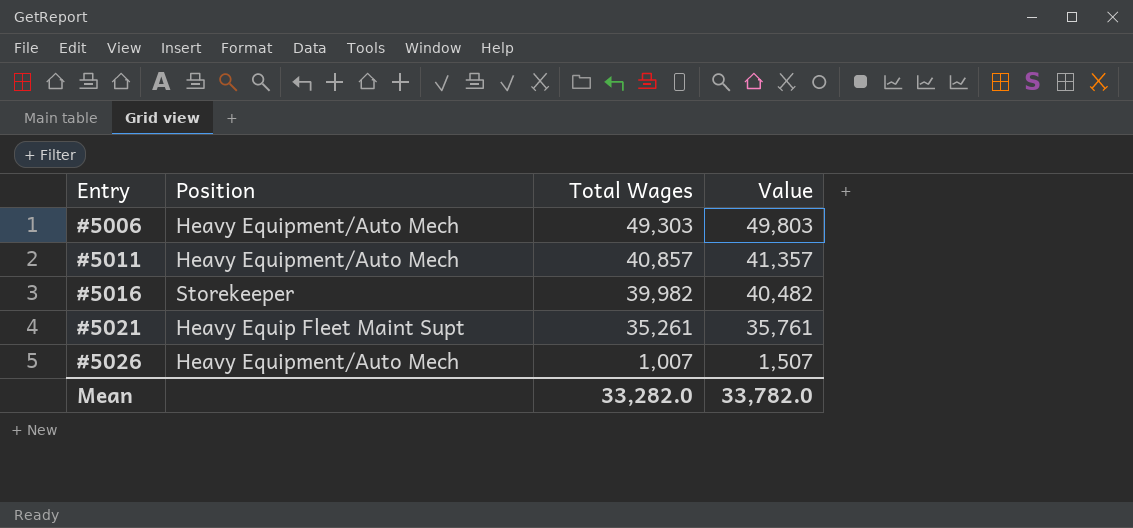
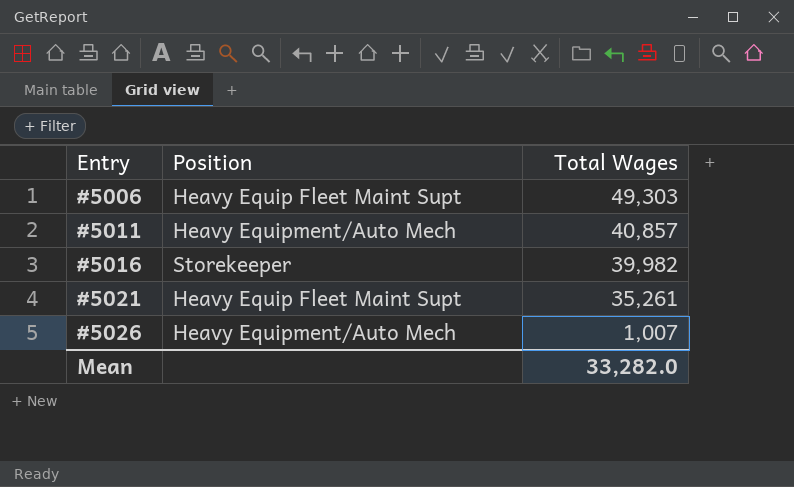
column Value | formula: [Total Wages] + 500 -> none
#5006 | Position: Heavy Equipment/Auto Mech -> Heavy Equip Fleet Maint Supt

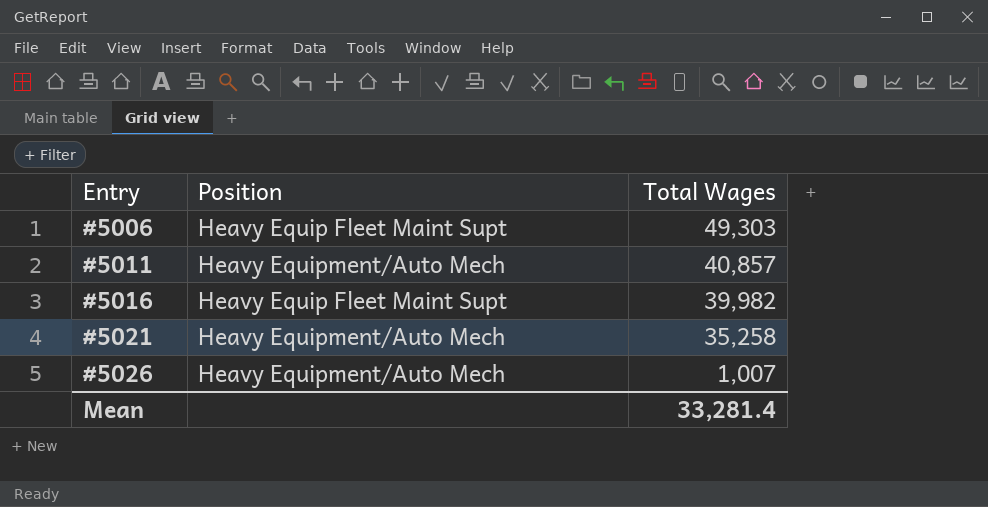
#5016 | Position: Storekeeper -> Heavy Equip Fleet Maint Supt
#5021 | Position: Heavy Equip Fleet Maint Supt -> Heavy Equipment/Auto Mech
#5021 | Total Wages: 35,261 -> 35,258
Mean | Total Wages: 33,282.0 -> 33,281.4

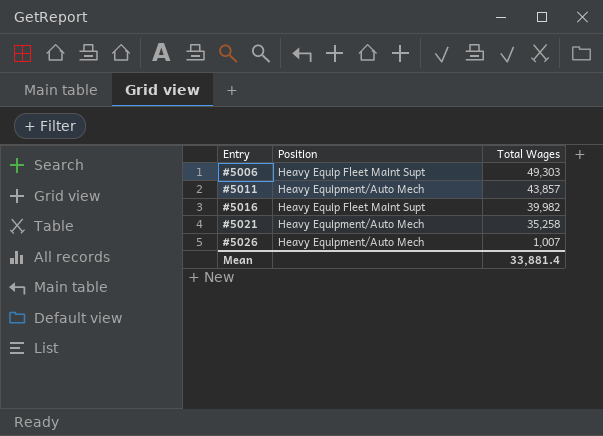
#5011 | Total Wages: 40,857 -> 43,857
Mean | Total Wages: 33,281.4 -> 33,881.4

